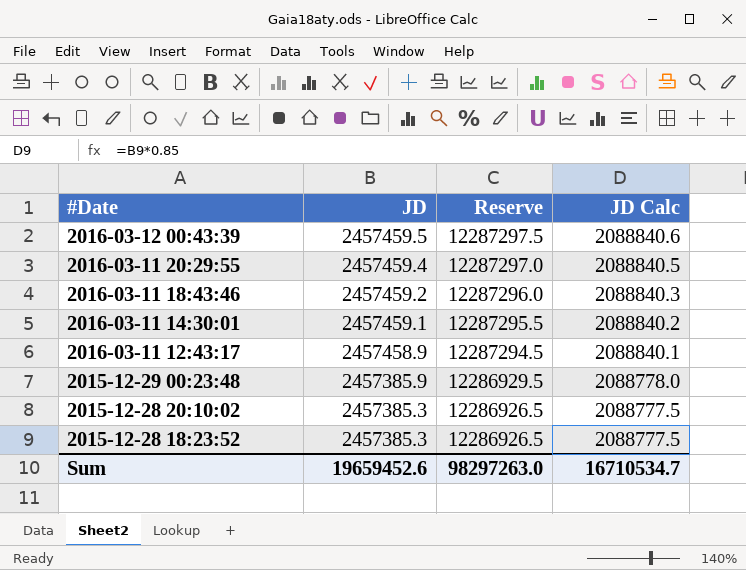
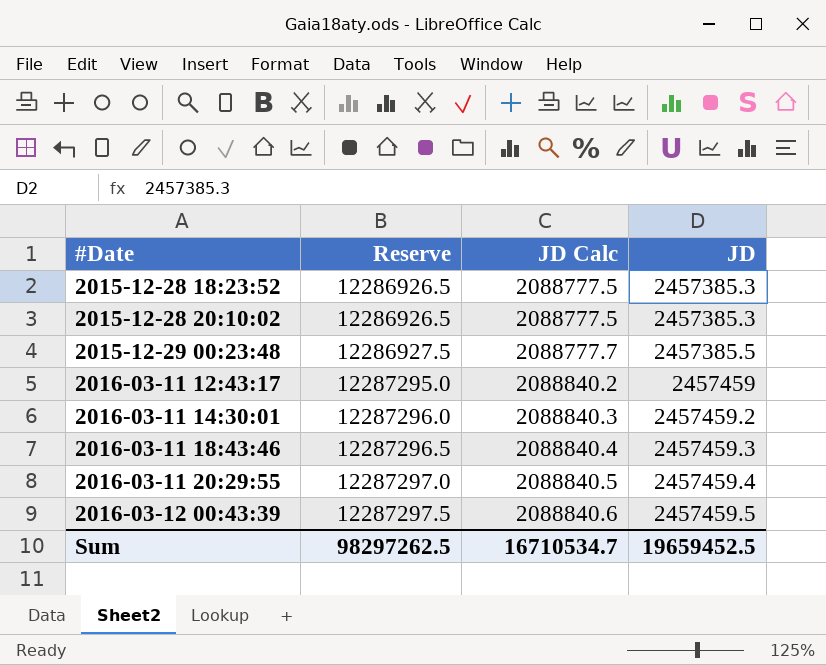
row order: #Date descending -> #Date ascending
column JD | position: 2 -> 4
2015-12-29 00:23:48 | Reserve: 12286929.5 -> 12286927.5
2015-12-29 00:23:48 | JD Calc: 2088778.0 -> 2088777.7
2015-12-29 00:23:48 | JD: 2457385.9 -> 2457385.5
2016-03-11 12:43:17 | Reserve: 12287294.5 -> 12287295.0
2016-03-11 12:43:17 | JD Calc: 2088840.1 -> 2088840.2
2016-03-11 12:43:17 | JD: 2457458.9 -> 2457459
2016-03-11 14:30:01 | Reserve: 12287295.5 -> 12287296.0
2016-03-11 14:30:01 | JD Calc: 2088840.2 -> 2088840.3
2016-03-11 14:30:01 | JD: 2457459.1 -> 2457459.2
2016-03-11 18:43:46 | Reserve: 12287296.0 -> 12287296.5
2016-03-11 18:43:46 | JD Calc: 2088840.3 -> 2088840.4
2016-03-11 18:43:46 | JD: 2457459.2 -> 2457459.3
Sum | Reserve: 98297263.0 -> 98297262.5
Sum | JD: 19659452.6 -> 19659452.5

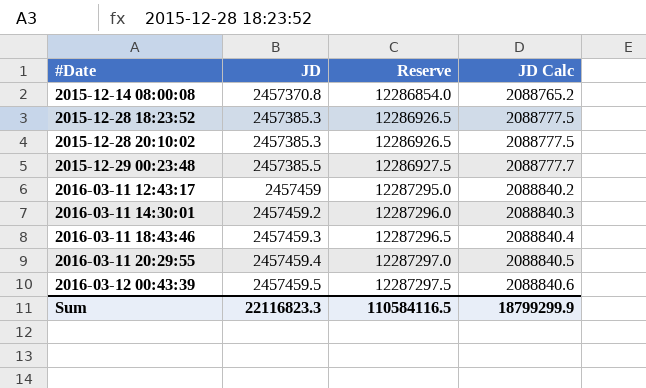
column JD | position: 4 -> 2
row 2015-12-14 08:00:08: none -> 2457370.8 | 12286854.0 | 2088765.2
Sum | JD: 19659452.5 -> 22116823.3
Sum | Reserve: 98297262.5 -> 110584116.5
Sum | JD Calc: 16710534.7 -> 18799299.9

